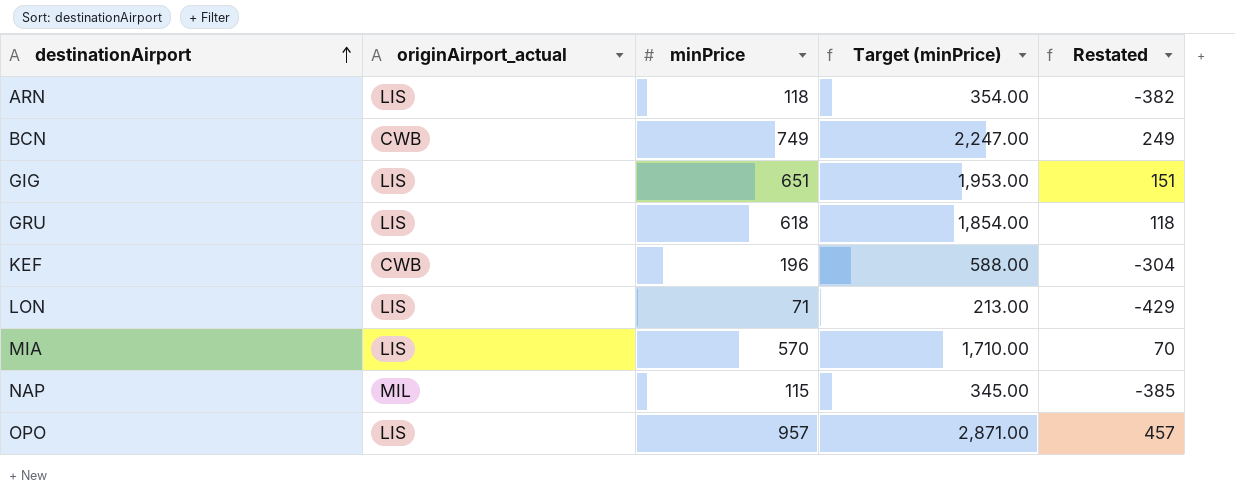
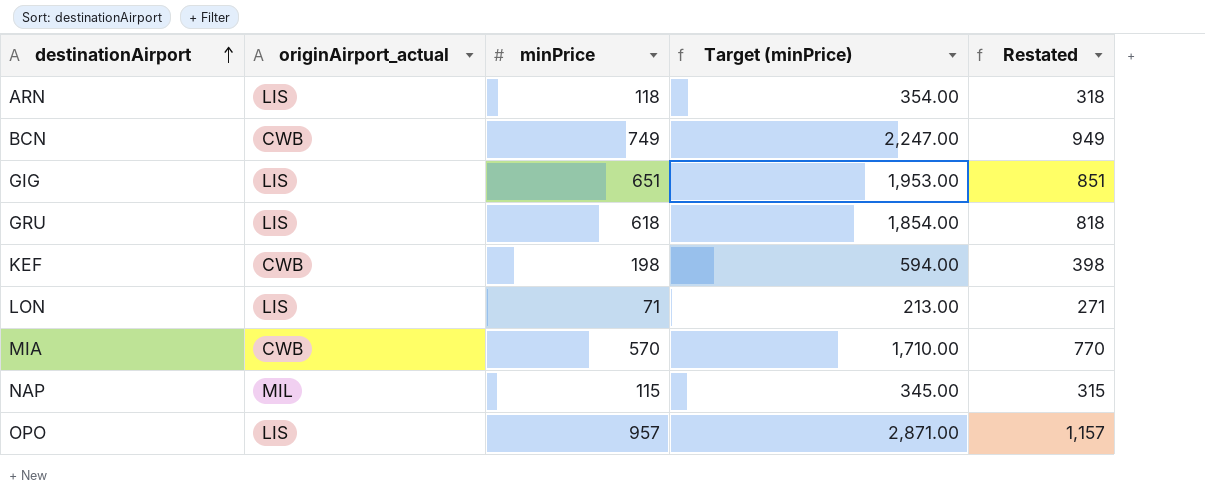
column Restated | formula: [minPrice] - 500 -> [minPrice] + 200
KEF | minPrice: 196 -> 198
KEF | Target (minPrice): 588.00 -> 594.00
MIA | originAirport_actual: LIS -> CWB

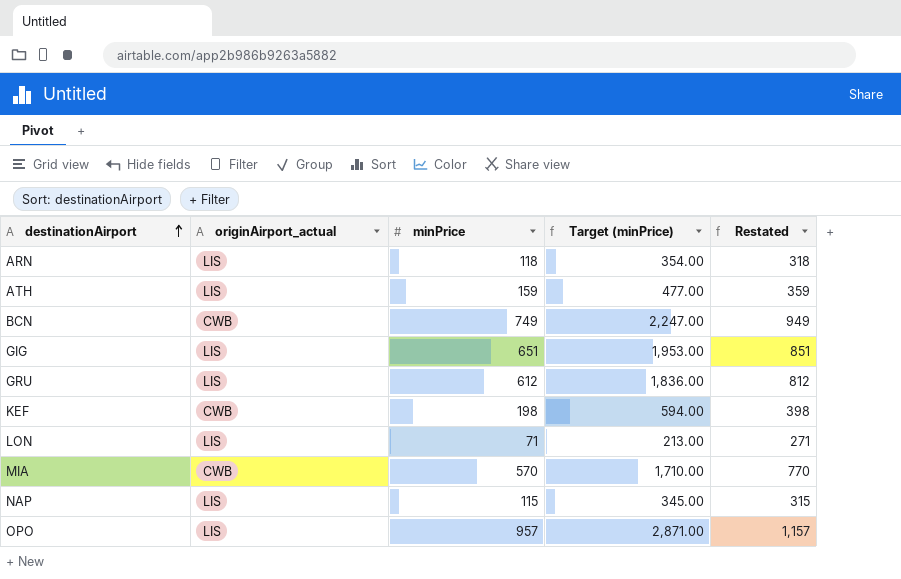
row ATH: none -> LIS | 159 | 477.00 | 359
GRU | minPrice: 618 -> 612
GRU | Target (minPrice): 1,854.00 -> 1,836.00
GRU | Restated: 818 -> 812
NAP | originAirport_actual: MIL -> LIS

